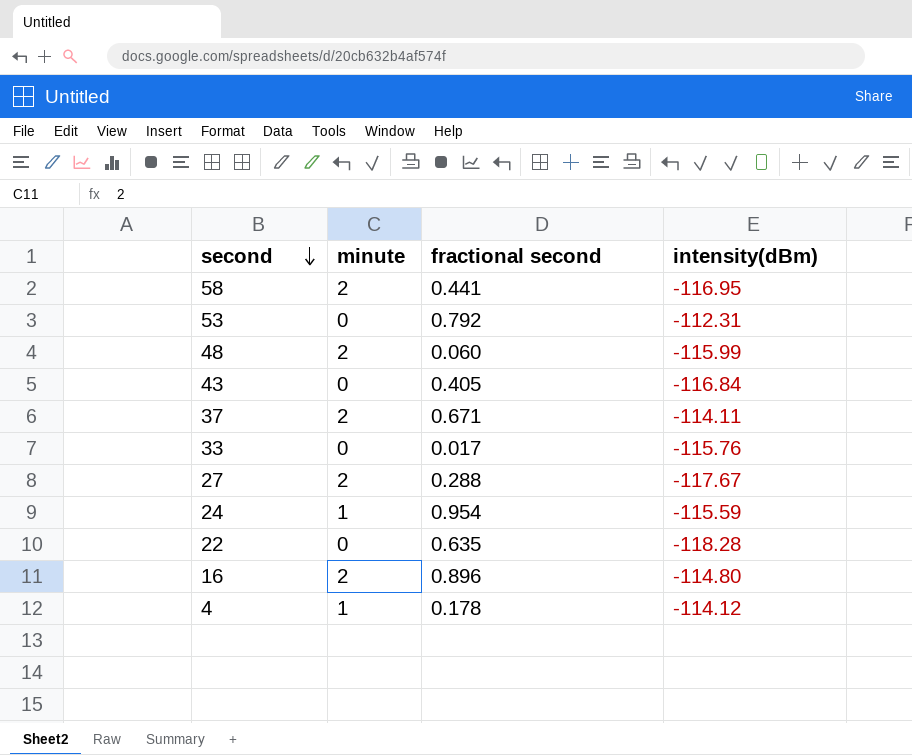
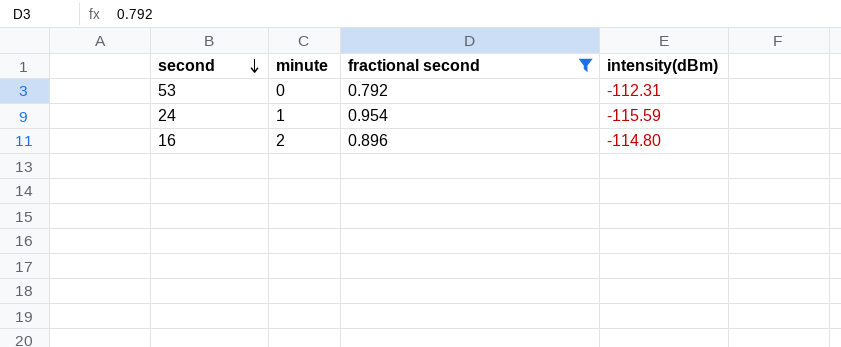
filter: none -> fractional second >= 0.792

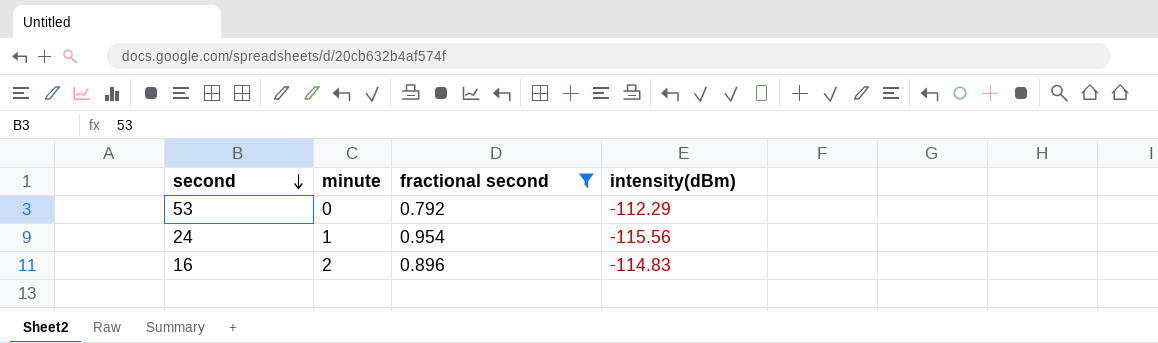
53 | intensity(dBm): -112.31 -> -112.29
24 | intensity(dBm): -115.59 -> -115.56
16 | intensity(dBm): -114.80 -> -114.83

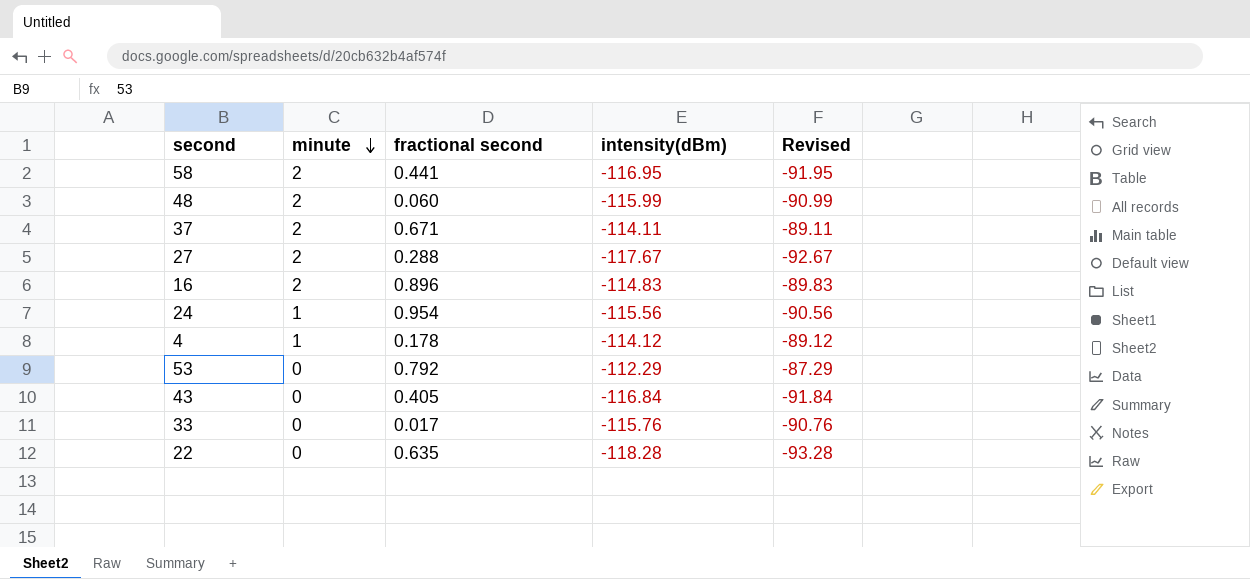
filter: fractional second >= 0.792 -> none
row order: second descending -> minute descending
column Revised | formula: none -> [intensity(dBm)] + 25

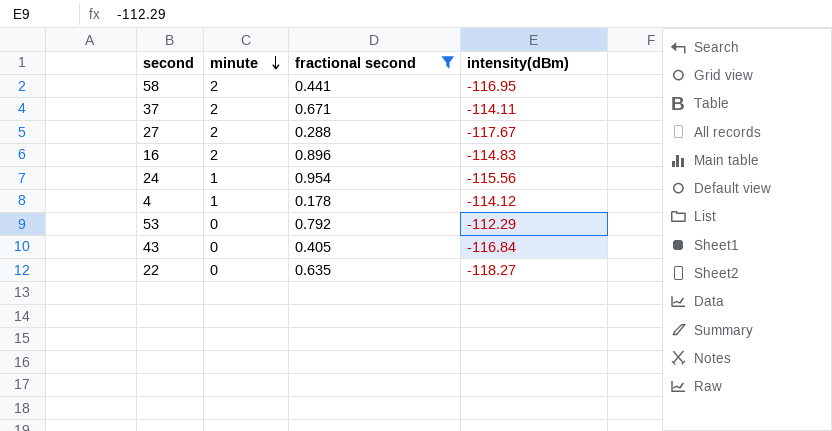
filter: none -> fractional second >= 0.178
column Revised | formula: [intensity(dBm)] + 25 -> none
22 | intensity(dBm): -118.28 -> -118.27

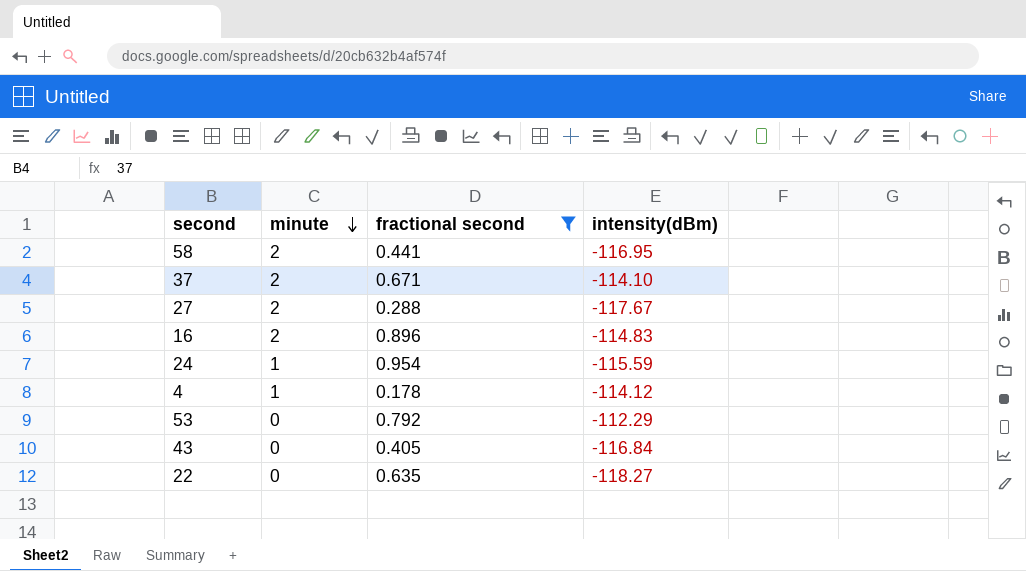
37 | intensity(dBm): -114.11 -> -114.10
24 | intensity(dBm): -115.56 -> -115.59

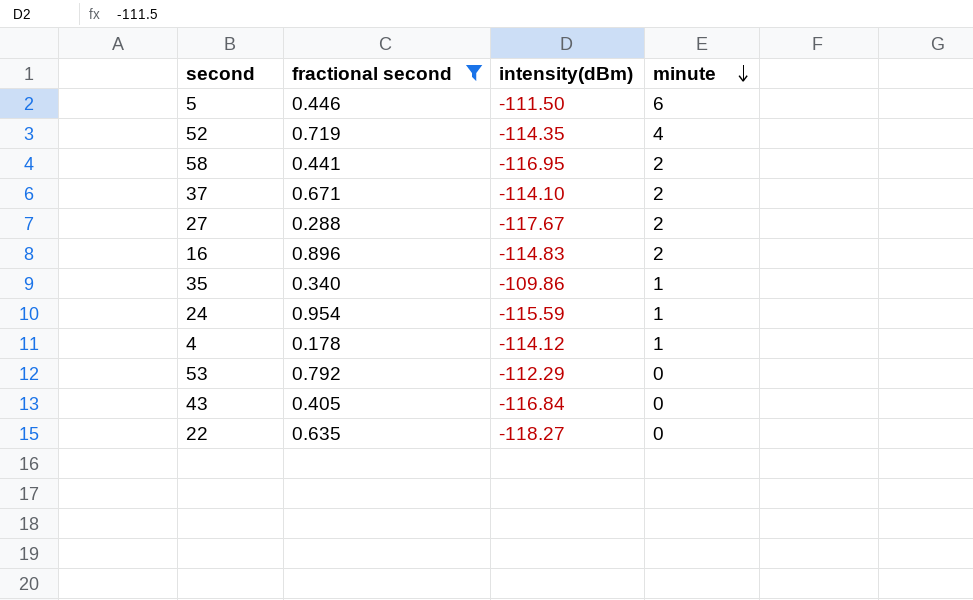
column minute | position: 2 -> 4
row 5: none -> 0.446 | -111.50 | 6
row 52: none -> 0.719 | -114.35 | 4
row 35: none -> 0.340 | -109.86 | 1

